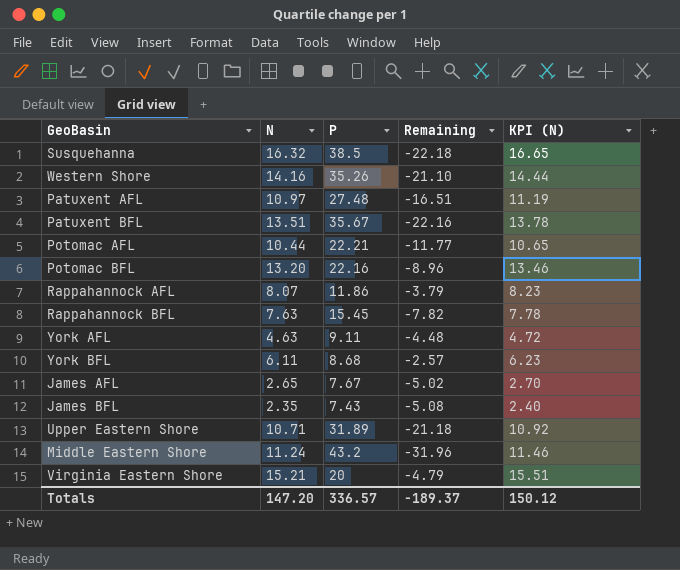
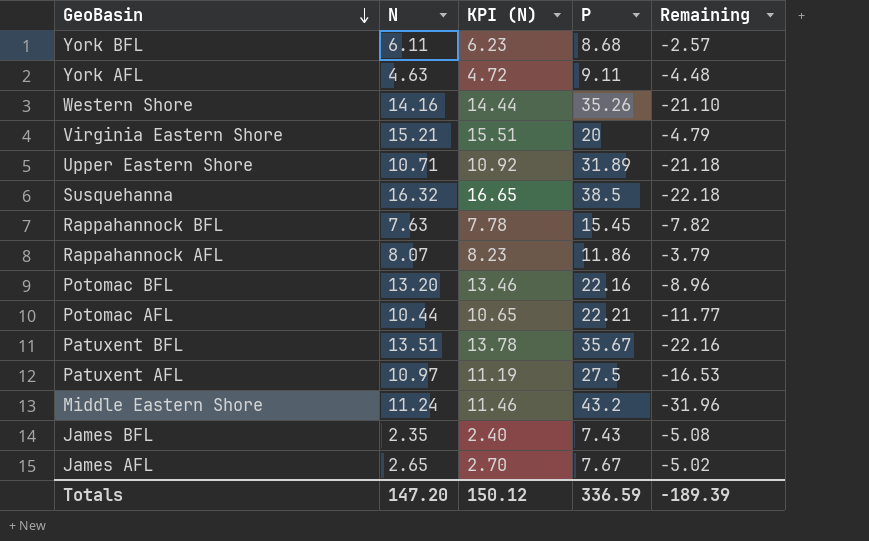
row order: none -> GeoBasin descending
column KPI (N) | position: 5 -> 3
Patuxent AFL | P: 27.48 -> 27.5
Patuxent AFL | Remaining: -16.51 -> -16.53
Totals | P: 336.57 -> 336.59
Totals | Remaining: -189.37 -> -189.39

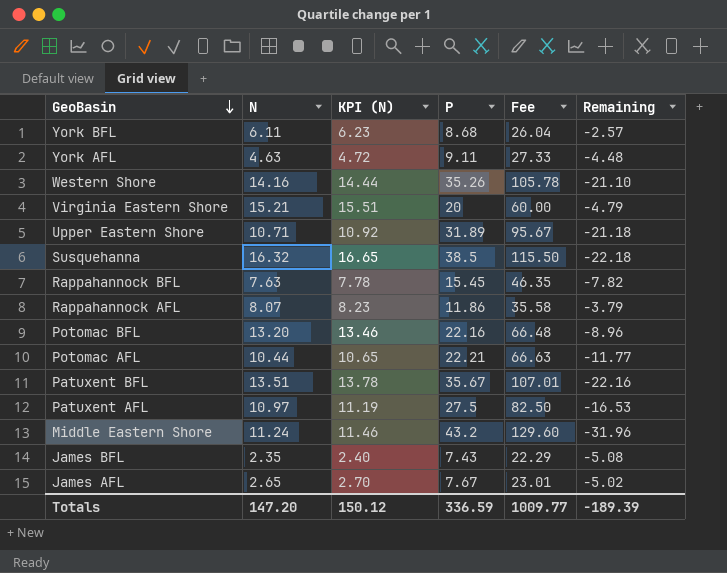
column Fee | formula: none -> [P] * 3

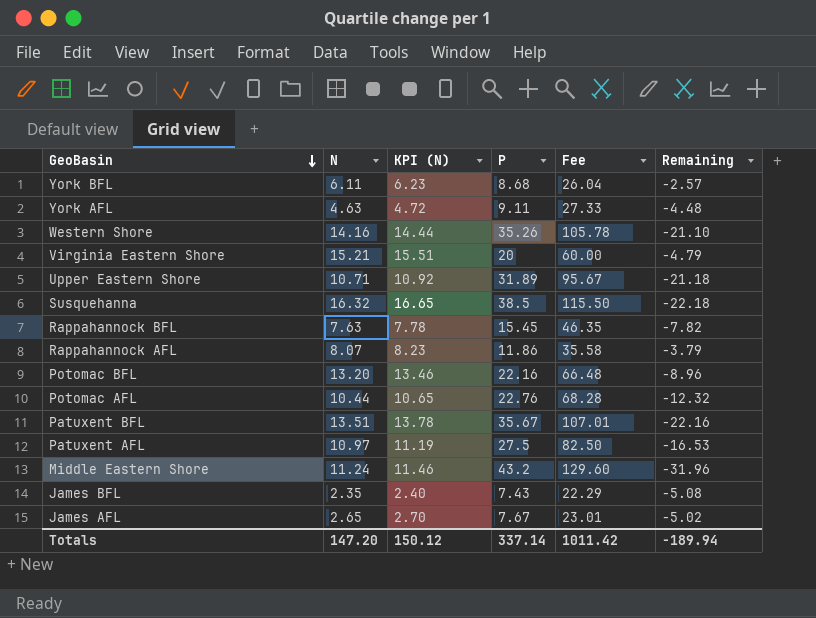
Potomac AFL | P: 22.21 -> 22.76
Potomac AFL | Fee: 66.63 -> 68.28
Potomac AFL | Remaining: -11.77 -> -12.32
Totals | P: 336.59 -> 337.14
Totals | Fee: 1009.77 -> 1011.42
Totals | Remaining: -189.39 -> -189.94

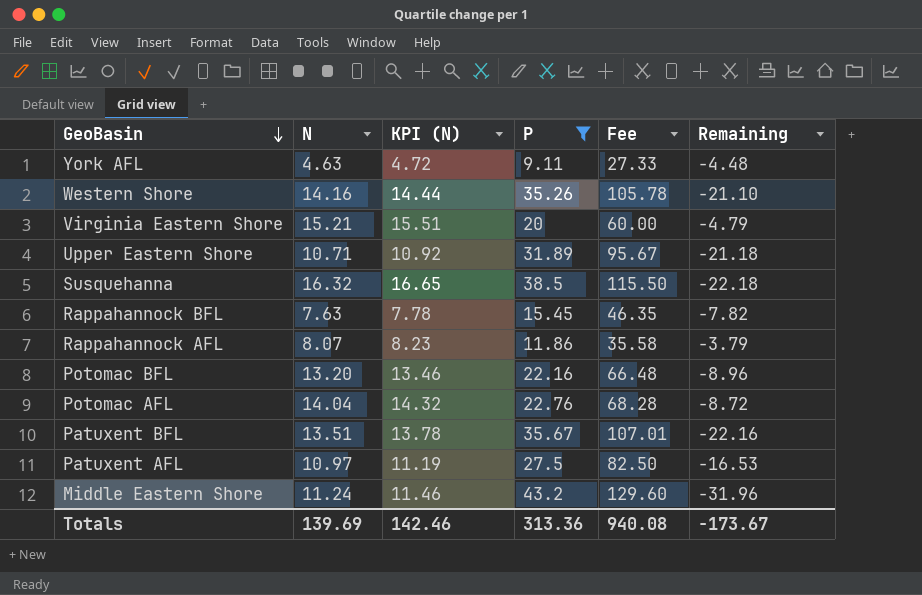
filter: none -> P >= 9.11
Potomac AFL | N: 10.44 -> 14.04
Potomac AFL | KPI (N): 10.65 -> 14.32
Potomac AFL | Remaining: -12.32 -> -8.72
Totals | N: 147.20 -> 139.69
Totals | KPI (N): 150.12 -> 142.46
Totals | P: 337.14 -> 313.36
Totals | Fee: 1011.42 -> 940.08
Totals | Remaining: -189.94 -> -173.67

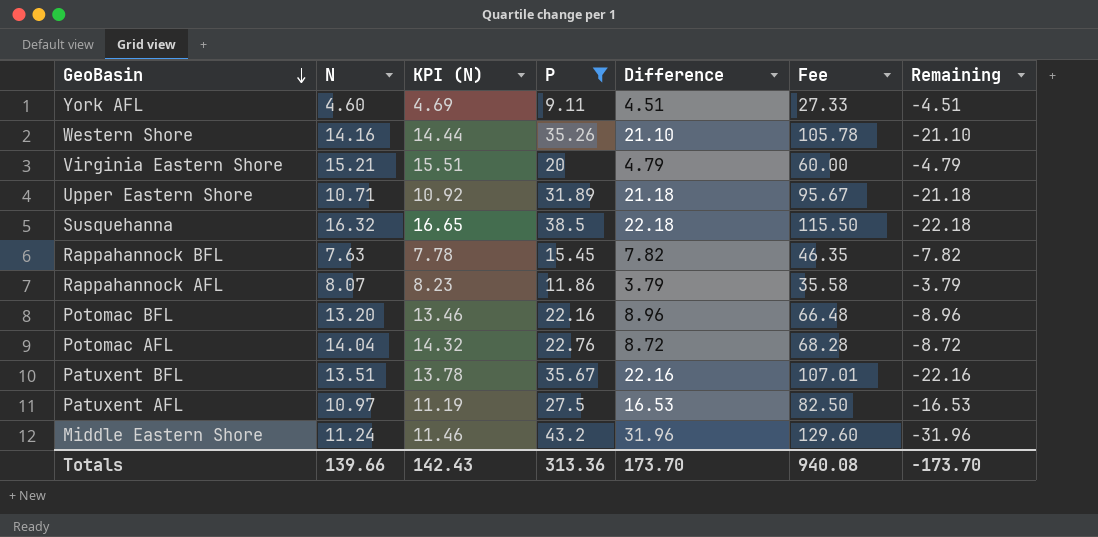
column Difference | formula: none -> [P] - [N]
York AFL | N: 4.63 -> 4.60
York AFL | KPI (N): 4.72 -> 4.69
York AFL | Remaining: -4.48 -> -4.51
Totals | N: 139.69 -> 139.66
Totals | KPI (N): 142.46 -> 142.43
Totals | Remaining: -173.67 -> -173.70

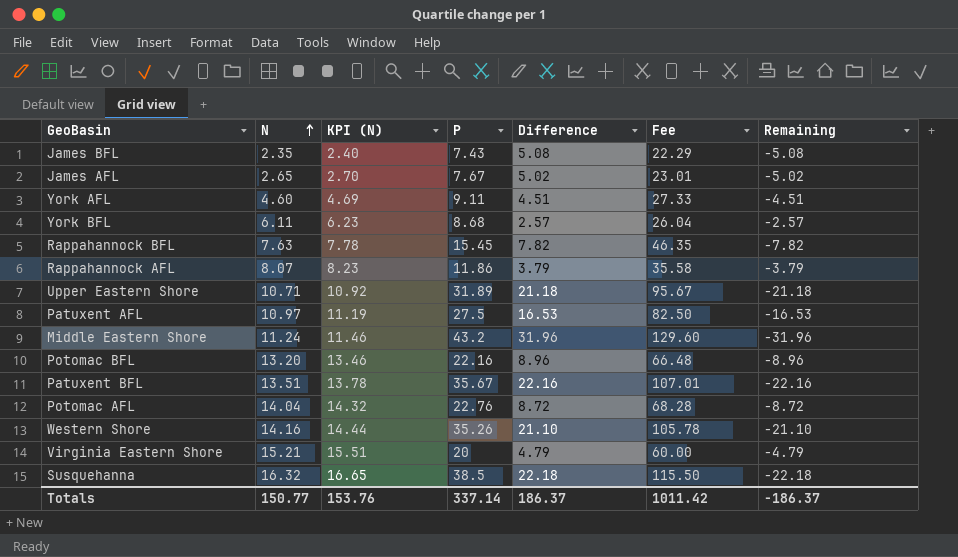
filter: P >= 9.11 -> none
row order: GeoBasin descending -> N ascending
Totals | N: 139.66 -> 150.77
Totals | KPI (N): 142.43 -> 153.76
Totals | P: 313.36 -> 337.14
Totals | Difference: 173.70 -> 186.37
Totals | Fee: 940.08 -> 1011.42
Totals | Remaining: -173.70 -> -186.37

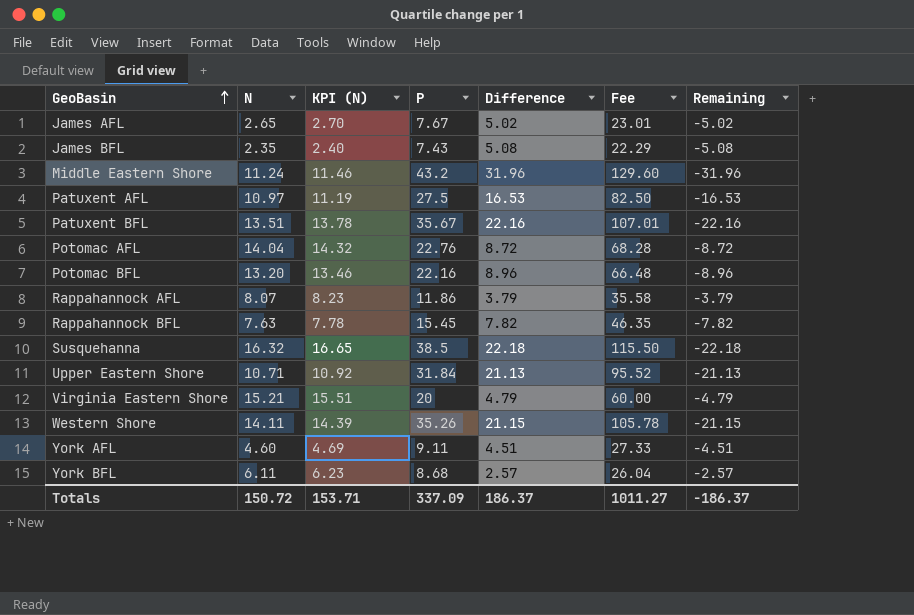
row order: N ascending -> GeoBasin ascending
Upper Eastern Shore | P: 31.89 -> 31.84
Upper Eastern Shore | Difference: 21.18 -> 21.13
Upper Eastern Shore | Fee: 95.67 -> 95.52
Upper Eastern Shore | Remaining: -21.18 -> -21.13
Western Shore | N: 14.16 -> 14.11
Western Shore | KPI (N): 14.44 -> 14.39
Western Shore | Difference: 21.10 -> 21.15
Western Shore | Remaining: -21.10 -> -21.15
Totals | N: 150.77 -> 150.72
Totals | KPI (N): 153.76 -> 153.71
Totals | P: 337.14 -> 337.09
Totals | Fee: 1011.42 -> 1011.27

